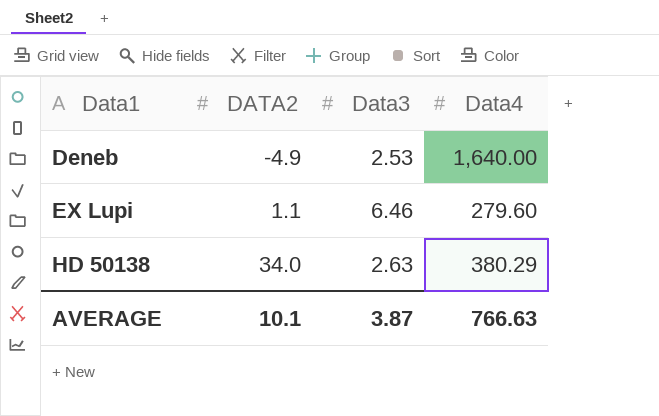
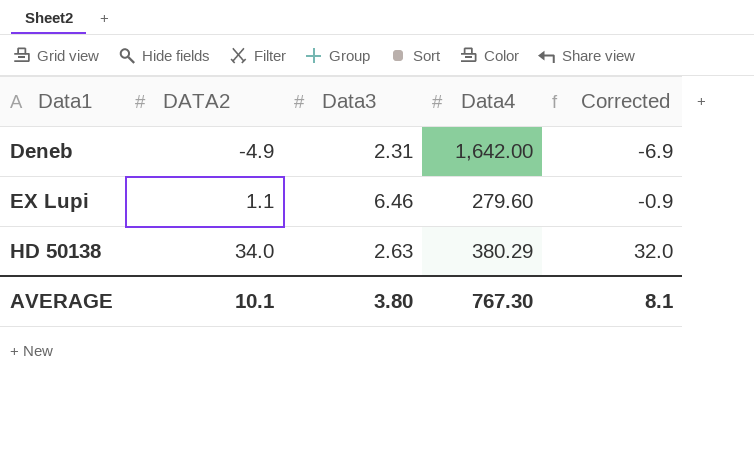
column Corrected | formula: none -> [DATA2] - 2
Deneb | Data3: 2.53 -> 2.31
Deneb | Data4: 1,640.00 -> 1,642.00
AVERAGE | Data3: 3.87 -> 3.80
AVERAGE | Data4: 766.63 -> 767.30

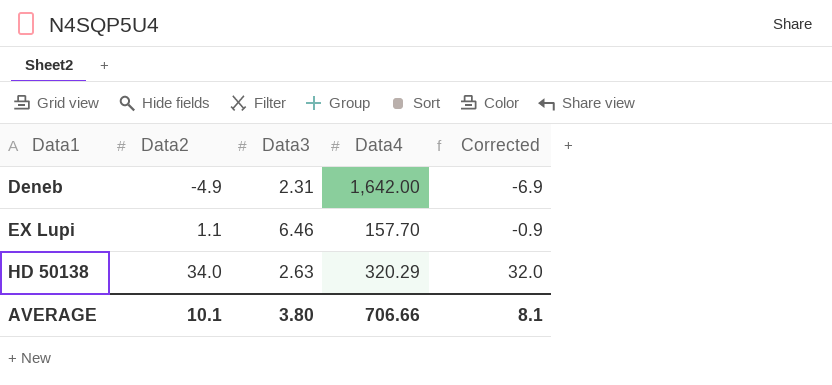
column name: DATA2 -> Data2
EX Lupi | Data4: 279.60 -> 157.70
HD 50138 | Data4: 380.29 -> 320.29
AVERAGE | Data4: 767.30 -> 706.66

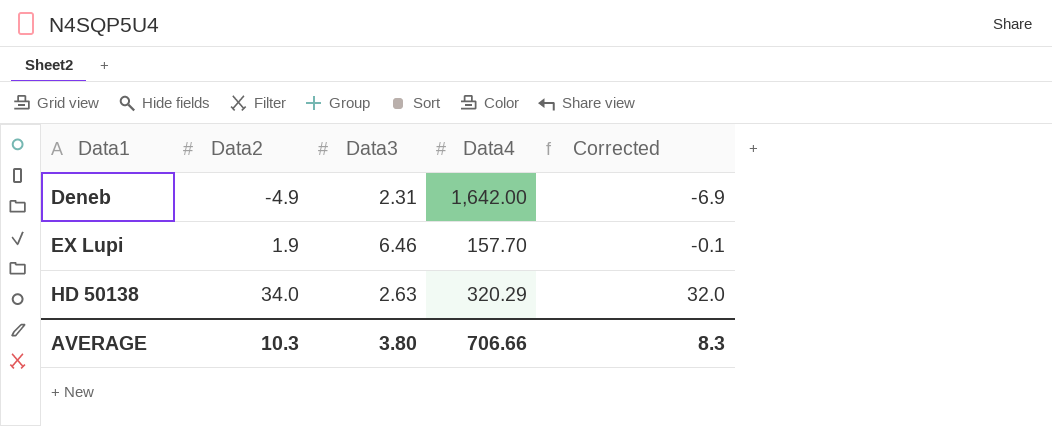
EX Lupi | Data2: 1.1 -> 1.9
EX Lupi | Corrected: -0.9 -> -0.1
AVERAGE | Data2: 10.1 -> 10.3
AVERAGE | Corrected: 8.1 -> 8.3

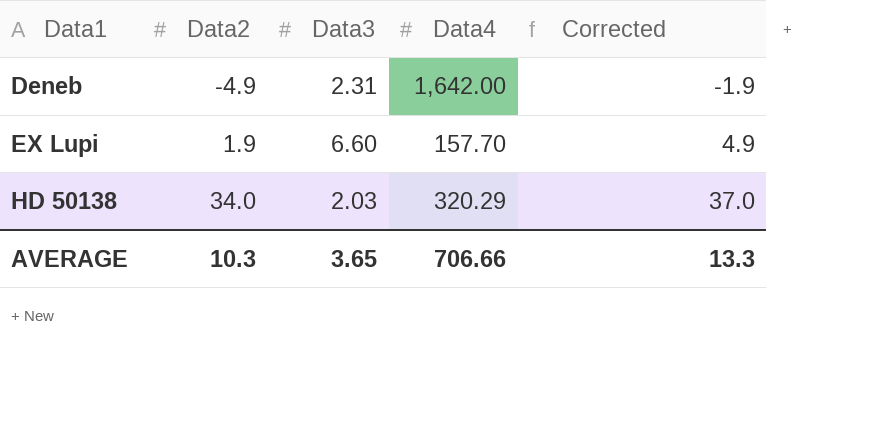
column Corrected | formula: [Data2] - 2 -> [Data2] + 3
EX Lupi | Data3: 6.46 -> 6.60
HD 50138 | Data3: 2.63 -> 2.03
AVERAGE | Data3: 3.80 -> 3.65
AVERAGE | Corrected: 8.3 -> 13.3

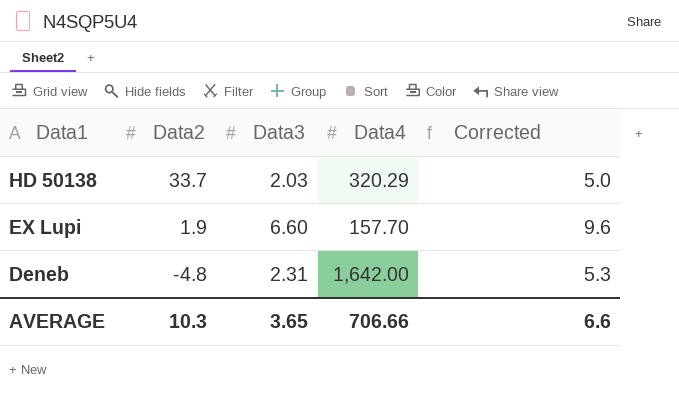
row order: Data1 ascending -> Data1 descending
column Corrected | formula: [Data2] + 3 -> [Data3] + 3
HD 50138 | Data2: 34.0 -> 33.7
Deneb | Data2: -4.9 -> -4.8
AVERAGE | Corrected: 13.3 -> 6.6

